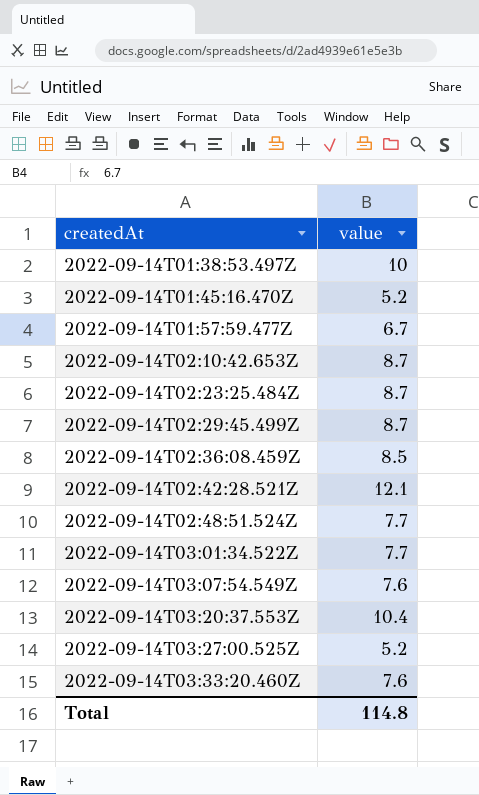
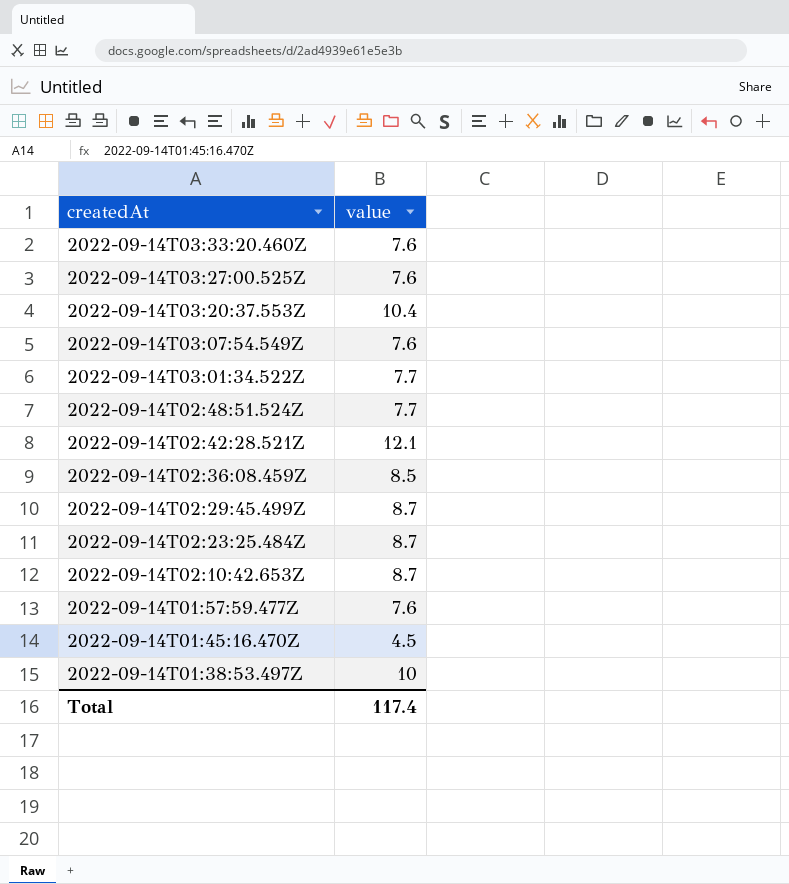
row order: createdAt ascending -> createdAt descending
2022-09-14T03:27:00.525Z | value: 5.2 -> 7.6
2022-09-14T01:57:59.477Z | value: 6.7 -> 7.6
2022-09-14T01:45:16.470Z | value: 5.2 -> 4.5
Total | value: 114.8 -> 117.4

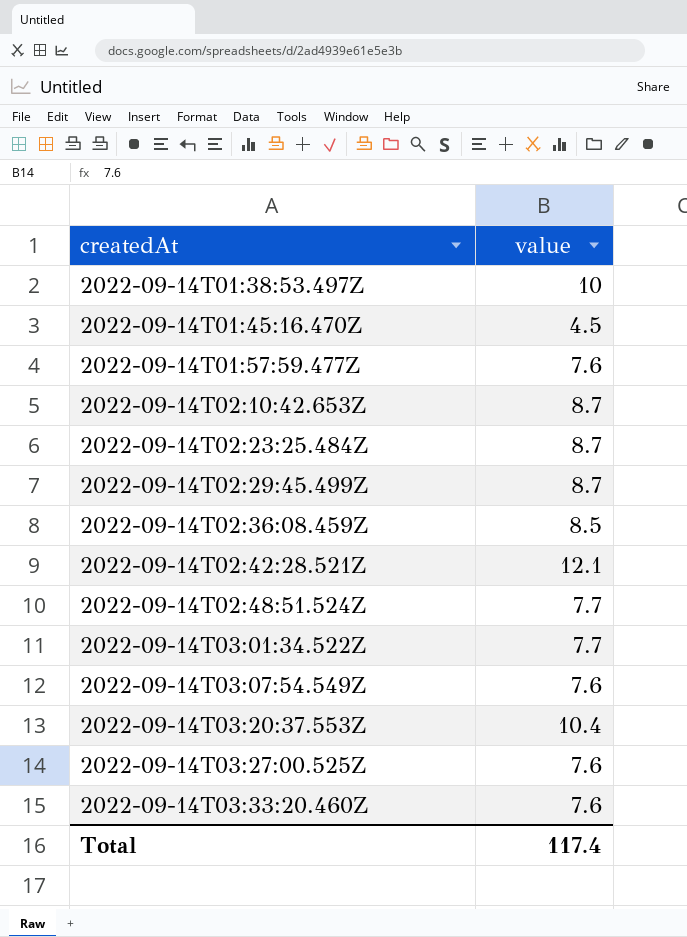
row order: createdAt descending -> createdAt ascending

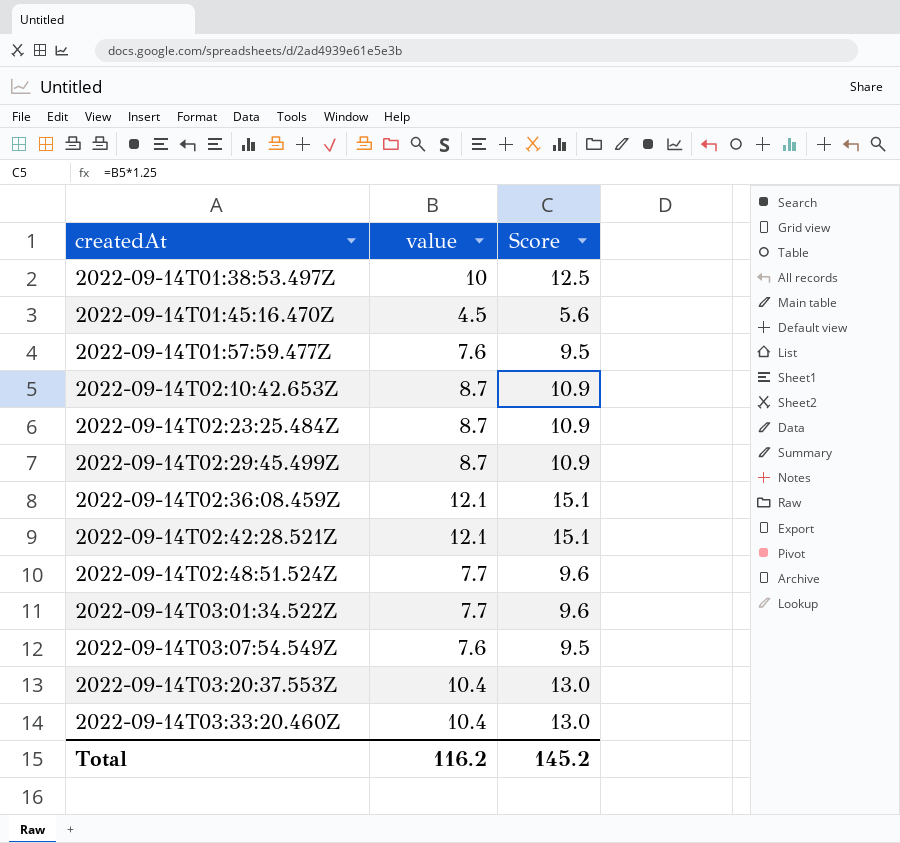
column Score | formula: none -> [value] * 1.25
row 2022-09-14T03:27:00.525Z: 7.6 -> none
2022-09-14T02:36:08.459Z | value: 8.5 -> 12.1
2022-09-14T03:33:20.460Z | value: 7.6 -> 10.4
Total | value: 117.4 -> 116.2

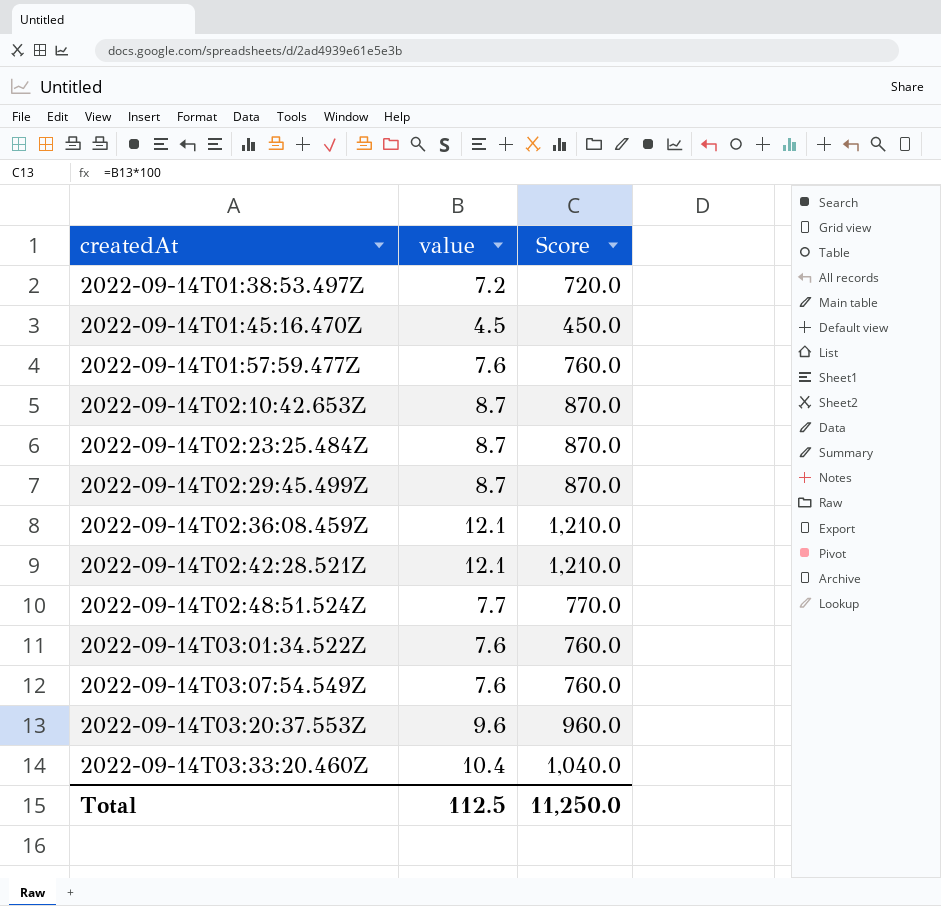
column Score | formula: [value] * 1.25 -> [value] * 100
2022-09-14T01:38:53.497Z | value: 10 -> 7.2
2022-09-14T03:01:34.522Z | value: 7.7 -> 7.6
2022-09-14T03:20:37.553Z | value: 10.4 -> 9.6
Total | value: 116.2 -> 112.5
Total | Score: 145.2 -> 11,250.0

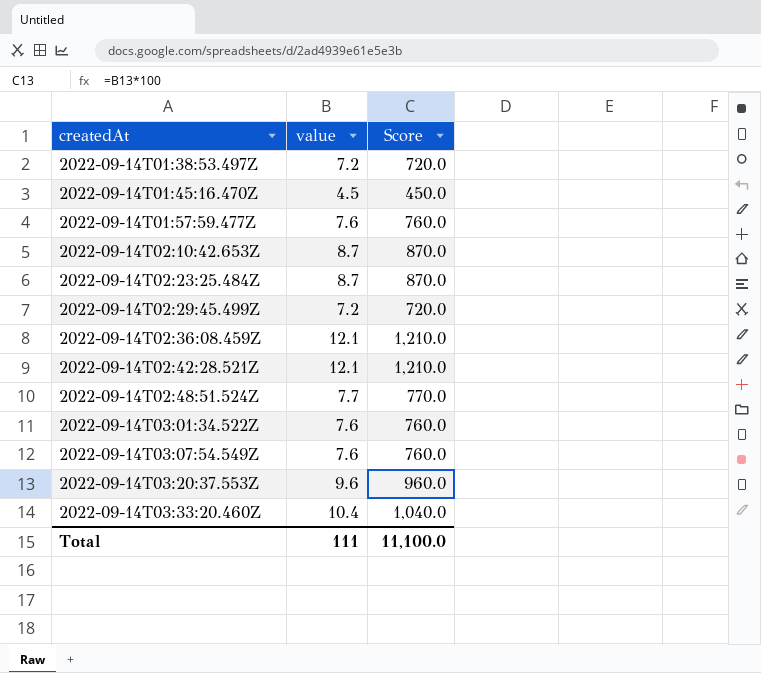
2022-09-14T02:29:45.499Z | value: 8.7 -> 7.2
2022-09-14T02:29:45.499Z | Score: 870.0 -> 720.0
Total | value: 112.5 -> 111
Total | Score: 11,250.0 -> 11,100.0

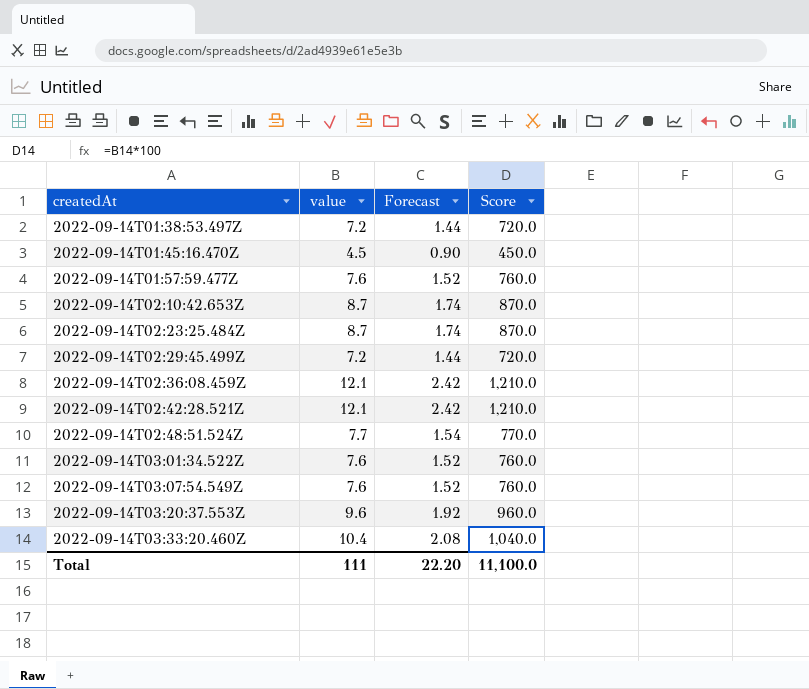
column Forecast | formula: none -> [value] * 0.2

